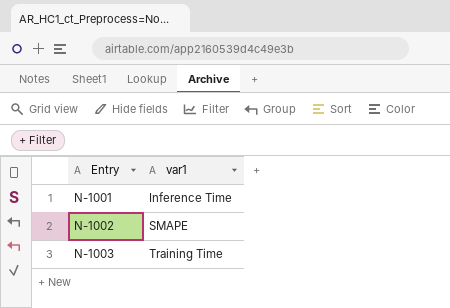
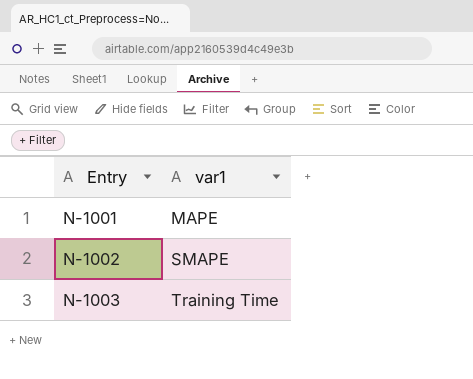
N-1001 | var1: Inference Time -> MAPE

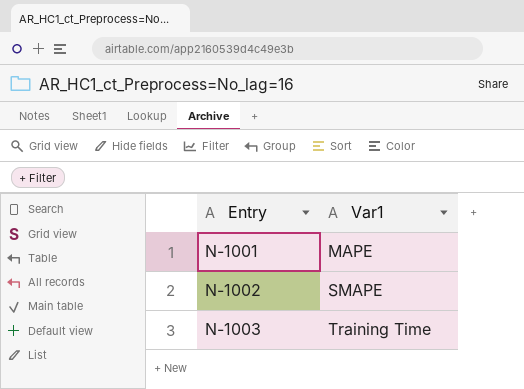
column name: var1 -> Var1

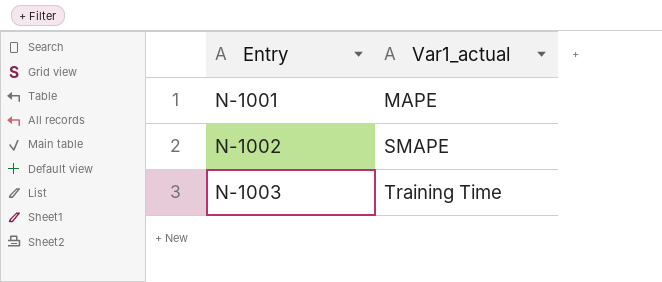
column name: Var1 -> Var1_actual

